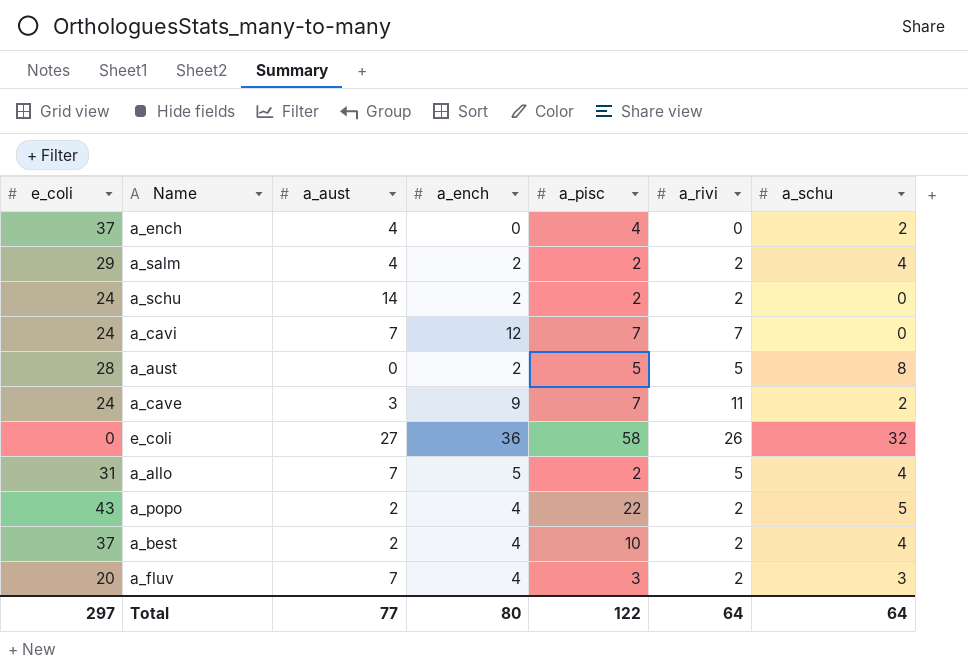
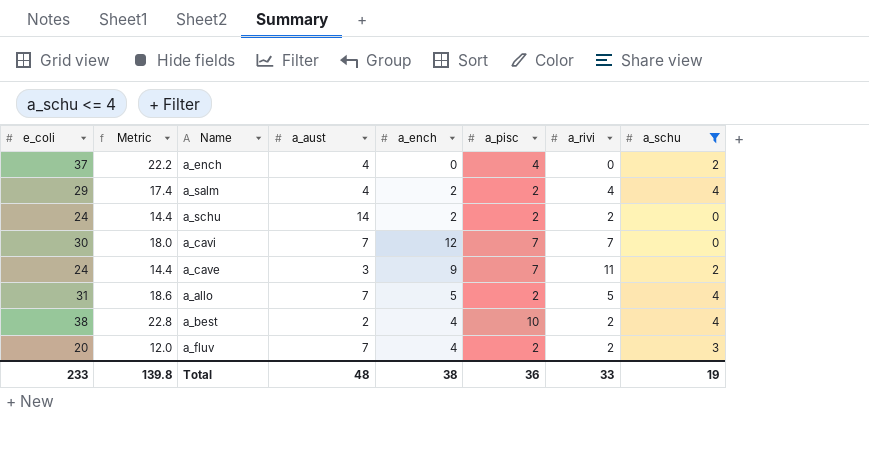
filter: none -> a_schu <= 4
column Metric | formula: none -> [e_coli] * 0.6
a_salm | a_rivi: 2 -> 4
a_cavi | e_coli: 24 -> 30
a_best | e_coli: 37 -> 38
a_fluv | a_pisc: 3 -> 2
Total | e_coli: 297 -> 233
Total | a_aust: 77 -> 48
Total | a_ench: 80 -> 38
Total | a_pisc: 122 -> 36
Total | a_rivi: 64 -> 33
Total | a_schu: 64 -> 19

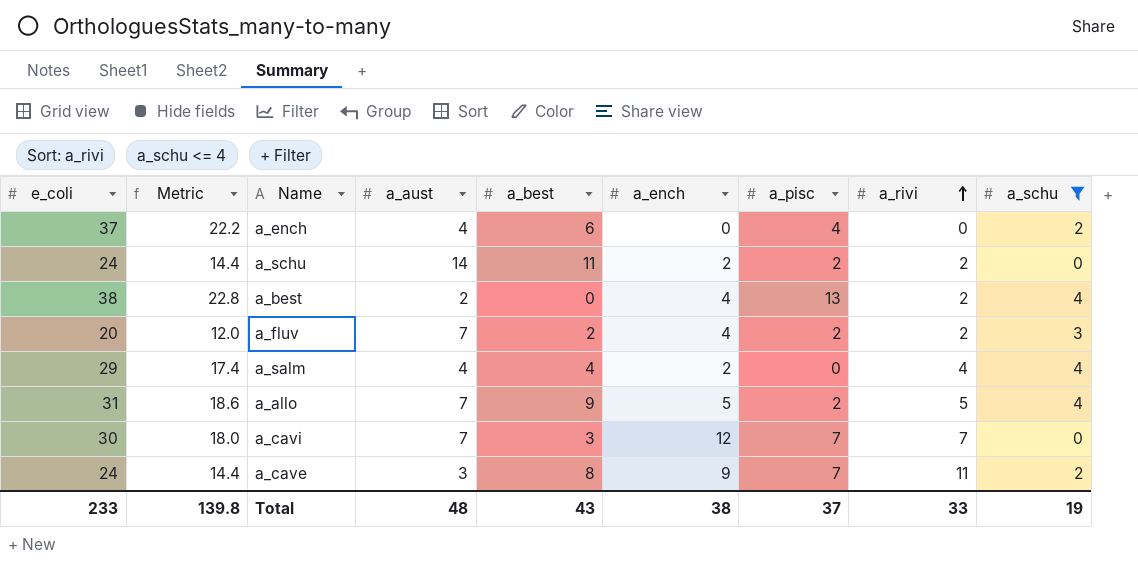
row order: none -> a_rivi ascending
column a_best | position: none -> 5
a_best | a_pisc: 10 -> 13
a_salm | a_pisc: 2 -> 0
Total | a_pisc: 36 -> 37

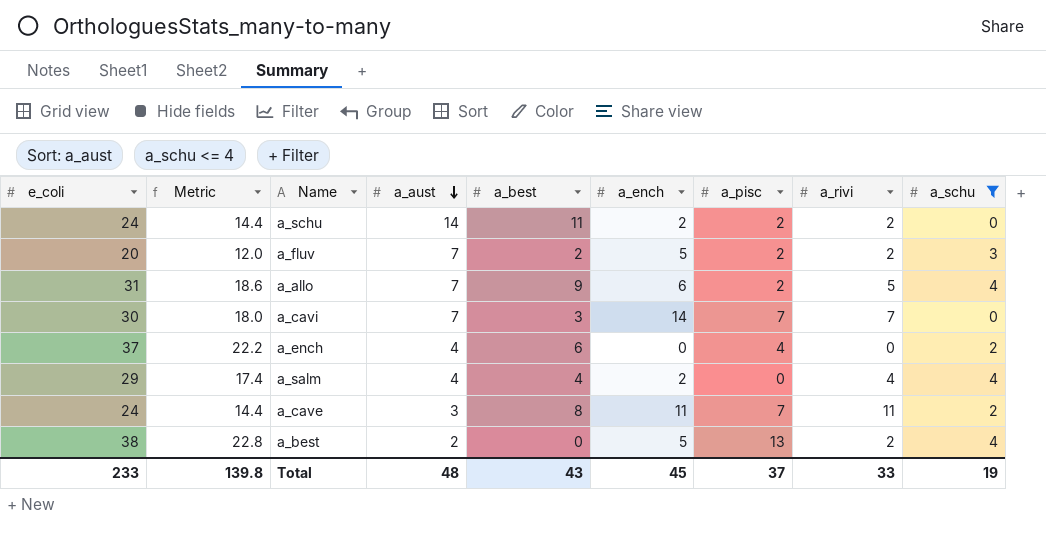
row order: a_rivi ascending -> a_aust descending
a_fluv | a_ench: 4 -> 5
a_allo | a_ench: 5 -> 6
a_cavi | a_ench: 12 -> 14
a_cave | a_ench: 9 -> 11
a_best | a_ench: 4 -> 5
Total | a_ench: 38 -> 45

